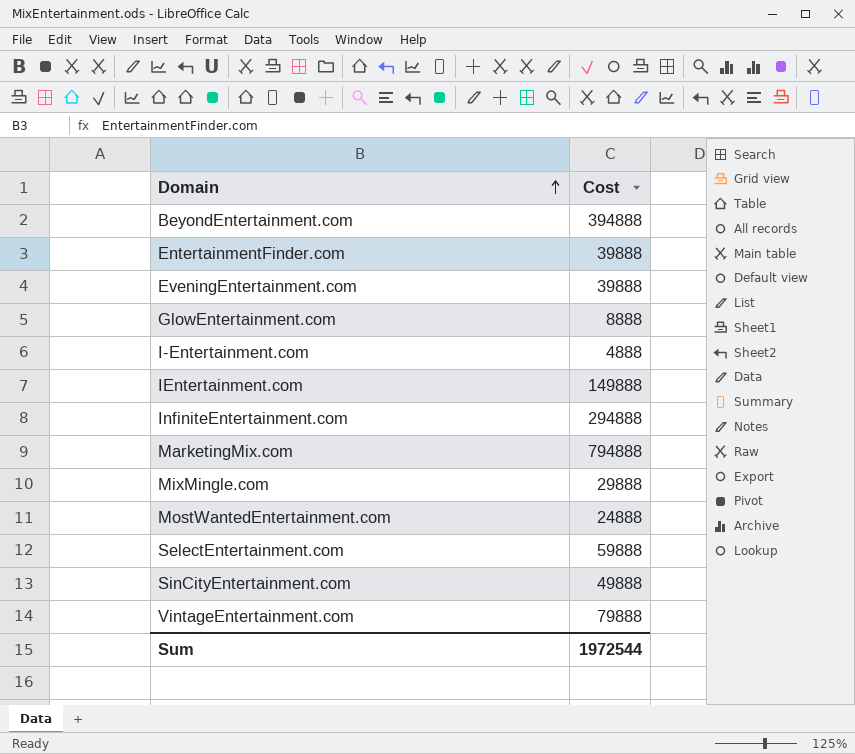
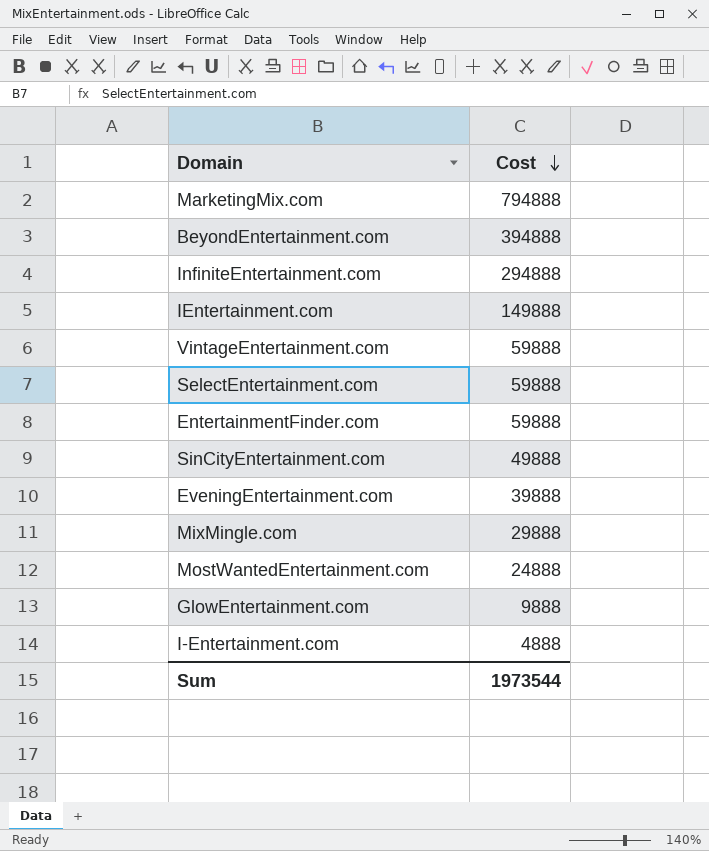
row order: Domain ascending -> Cost descending
VintageEntertainment.com | Cost: 79888 -> 59888
EntertainmentFinder.com | Cost: 39888 -> 59888
GlowEntertainment.com | Cost: 8888 -> 9888
Sum | Cost: 1972544 -> 1973544

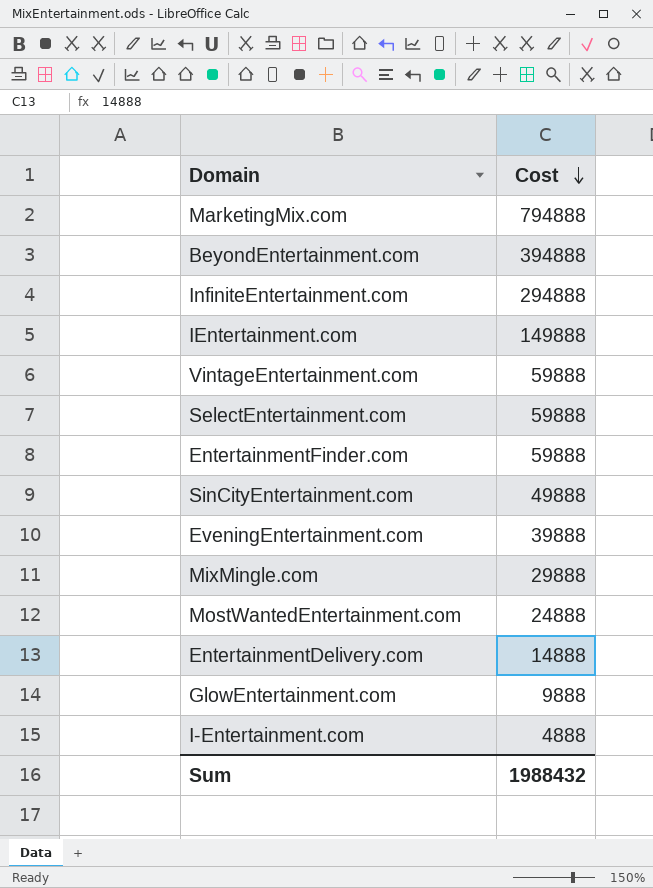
row EntertainmentDelivery.com: none -> 14888
Sum | Cost: 1973544 -> 1988432

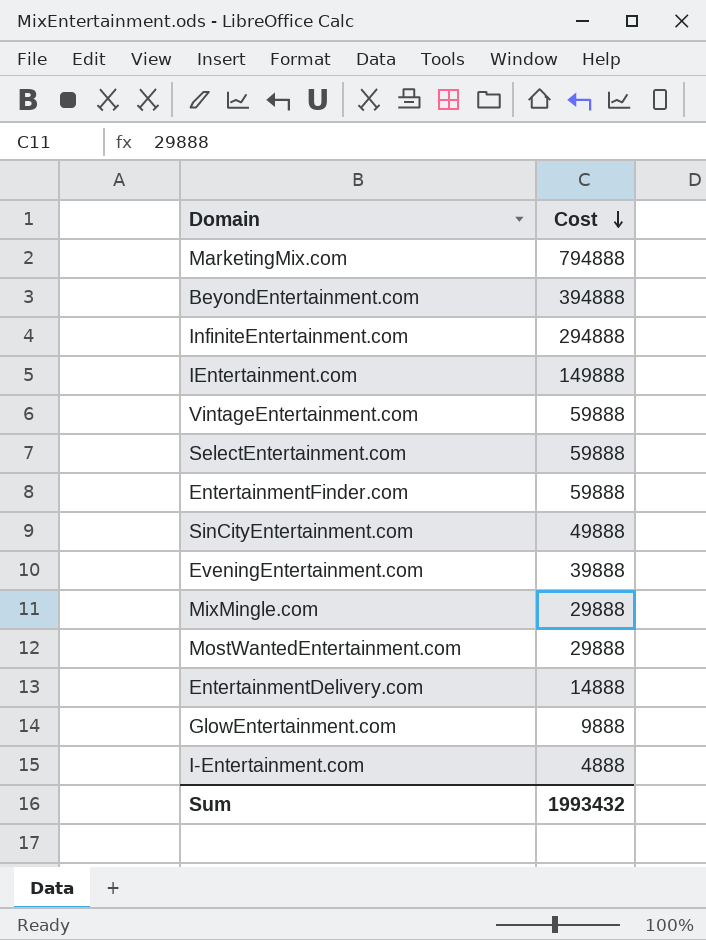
MostWantedEntertainment.com | Cost: 24888 -> 29888
Sum | Cost: 1988432 -> 1993432

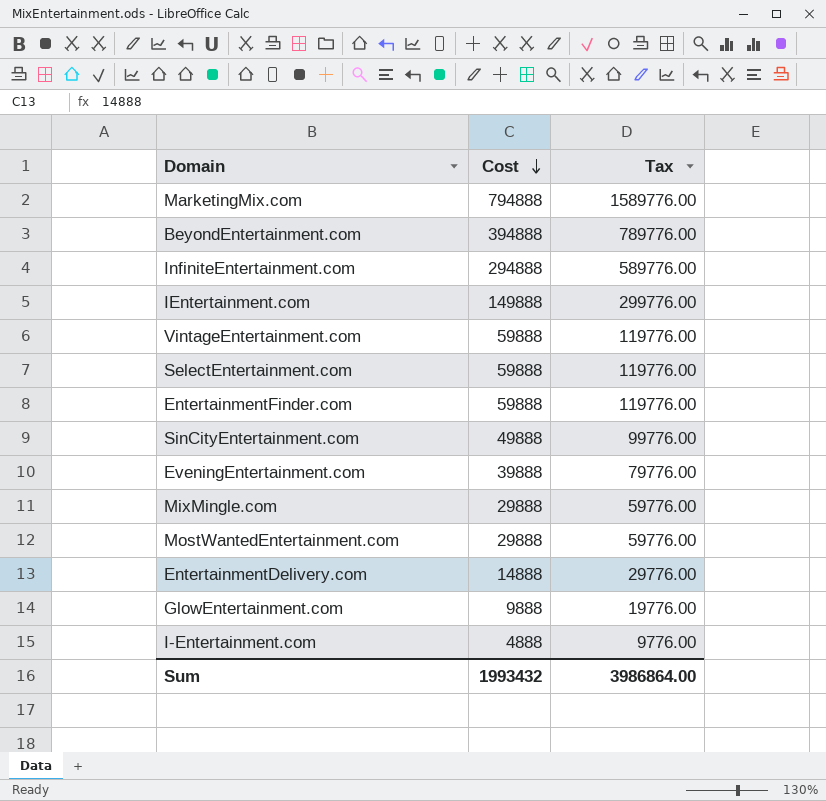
column Tax | formula: none -> [Cost] * 2

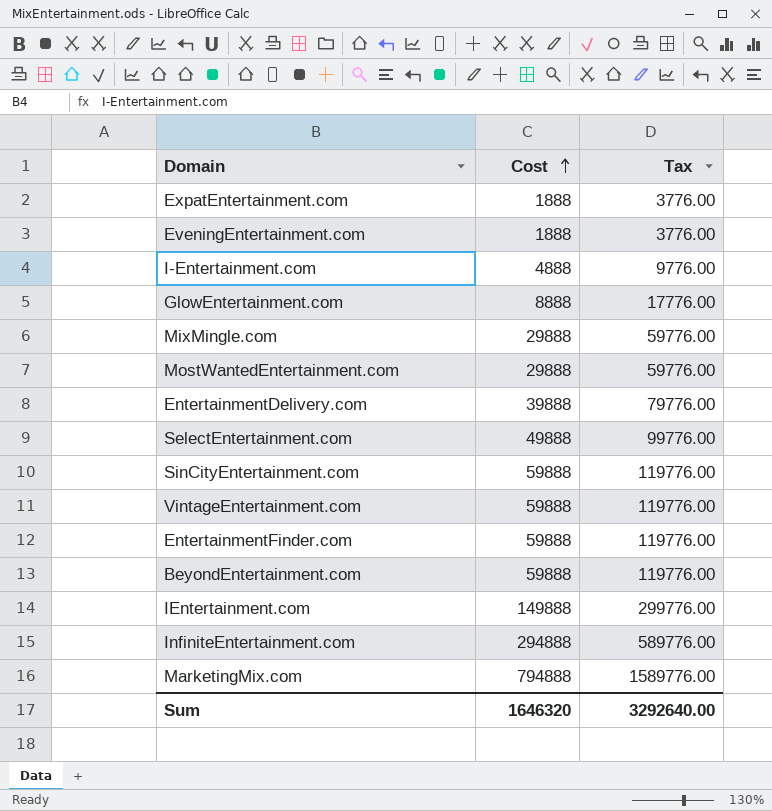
row order: Cost descending -> Cost ascending
row ExpatEntertainment.com: none -> 1888 | 3776.00
EveningEntertainment.com | Cost: 39888 -> 1888
EveningEntertainment.com | Tax: 79776.00 -> 3776.00
GlowEntertainment.com | Cost: 9888 -> 8888
GlowEntertainment.com | Tax: 19776.00 -> 17776.00
EntertainmentDelivery.com | Cost: 14888 -> 39888
EntertainmentDelivery.com | Tax: 29776.00 -> 79776.00
SelectEntertainment.com | Cost: 59888 -> 49888
SelectEntertainment.com | Tax: 119776.00 -> 99776.00
SinCityEntertainment.com | Cost: 49888 -> 59888
SinCityEntertainment.com | Tax: 99776.00 -> 119776.00
BeyondEntertainment.com | Cost: 394888 -> 59888
BeyondEntertainment.com | Tax: 789776.00 -> 119776.00
Sum | Cost: 1993432 -> 1646320
Sum | Tax: 3986864.00 -> 3292640.00

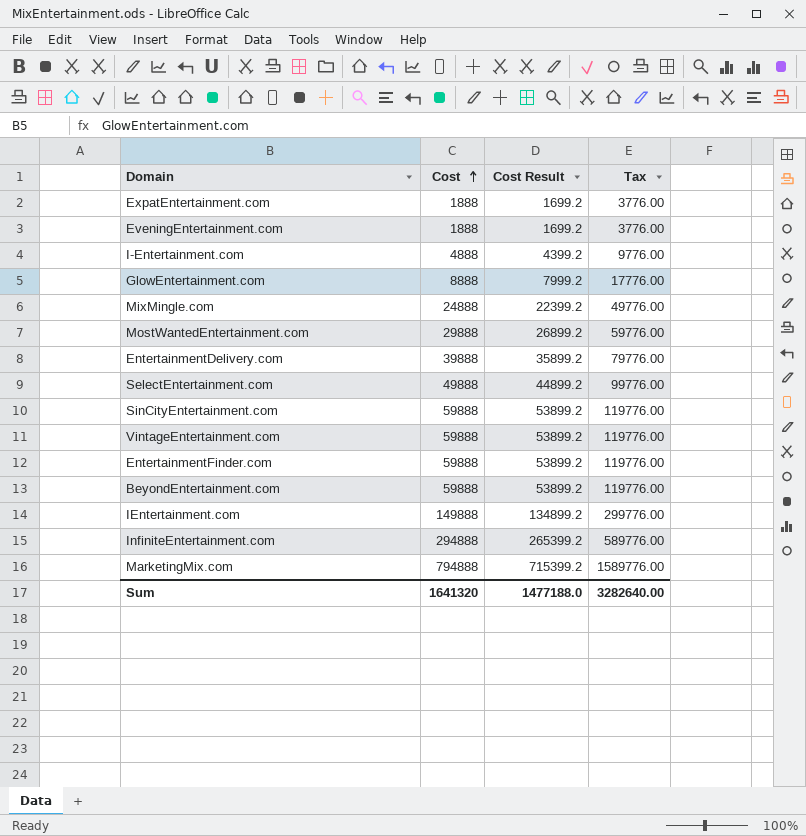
column Cost Result | formula: none -> [Cost] * 0.9
MixMingle.com | Cost: 29888 -> 24888
MixMingle.com | Tax: 59776.00 -> 49776.00
Sum | Cost: 1646320 -> 1641320
Sum | Tax: 3292640.00 -> 3282640.00

